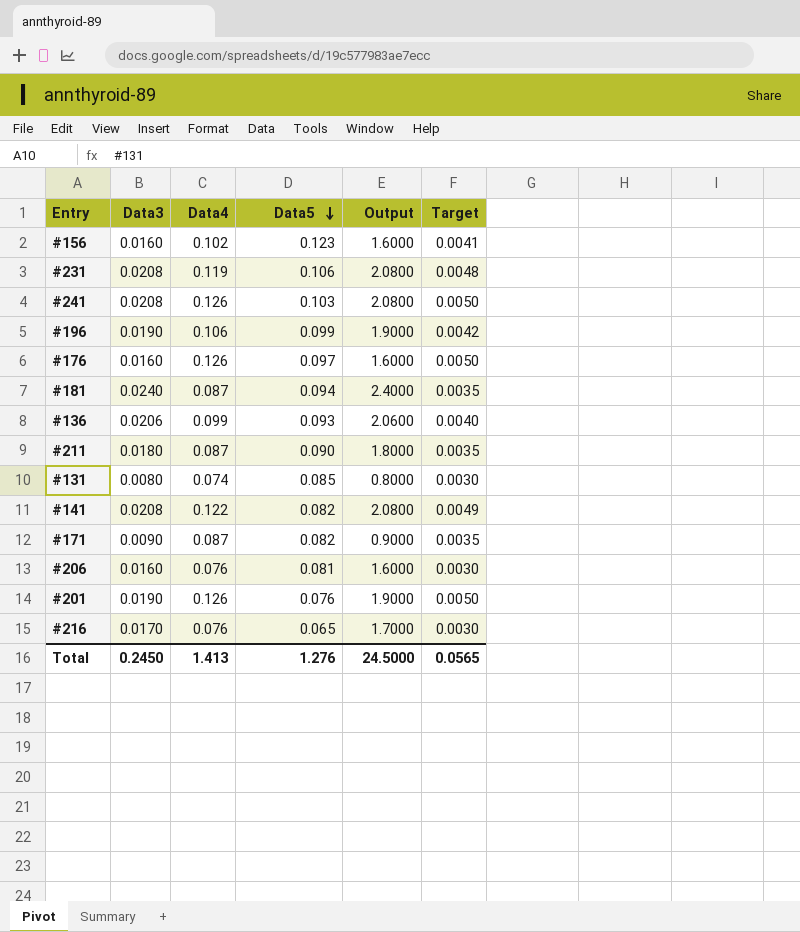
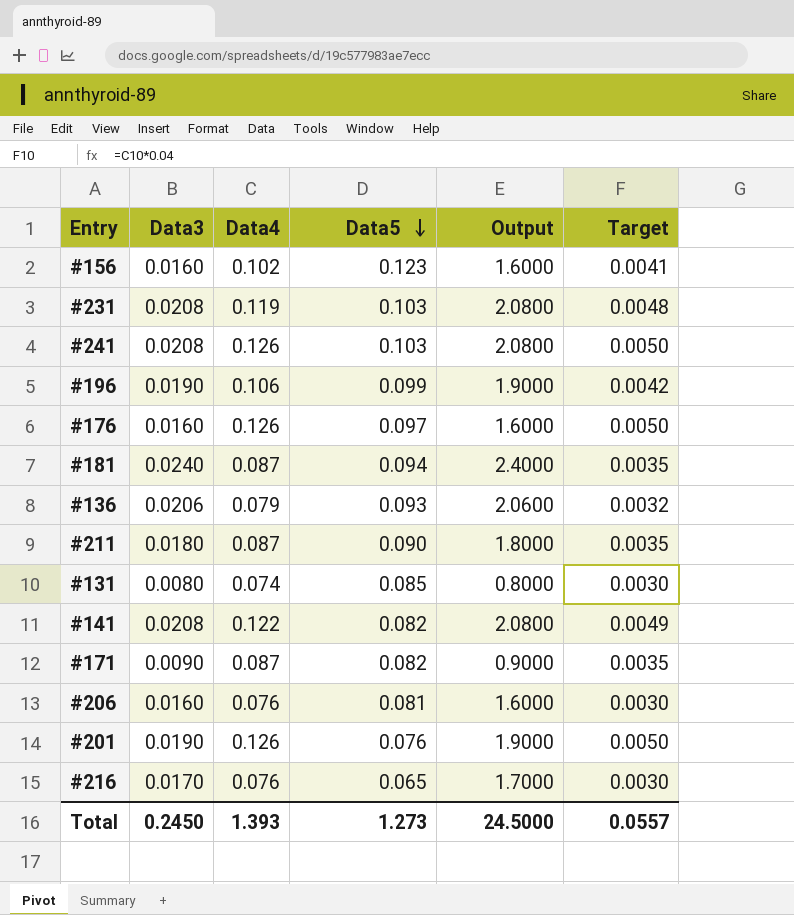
#231 | Data5: 0.106 -> 0.103
#136 | Data4: 0.099 -> 0.079
#136 | Target: 0.0040 -> 0.0032
Total | Data4: 1.413 -> 1.393
Total | Data5: 1.276 -> 1.273
Total | Target: 0.0565 -> 0.0557

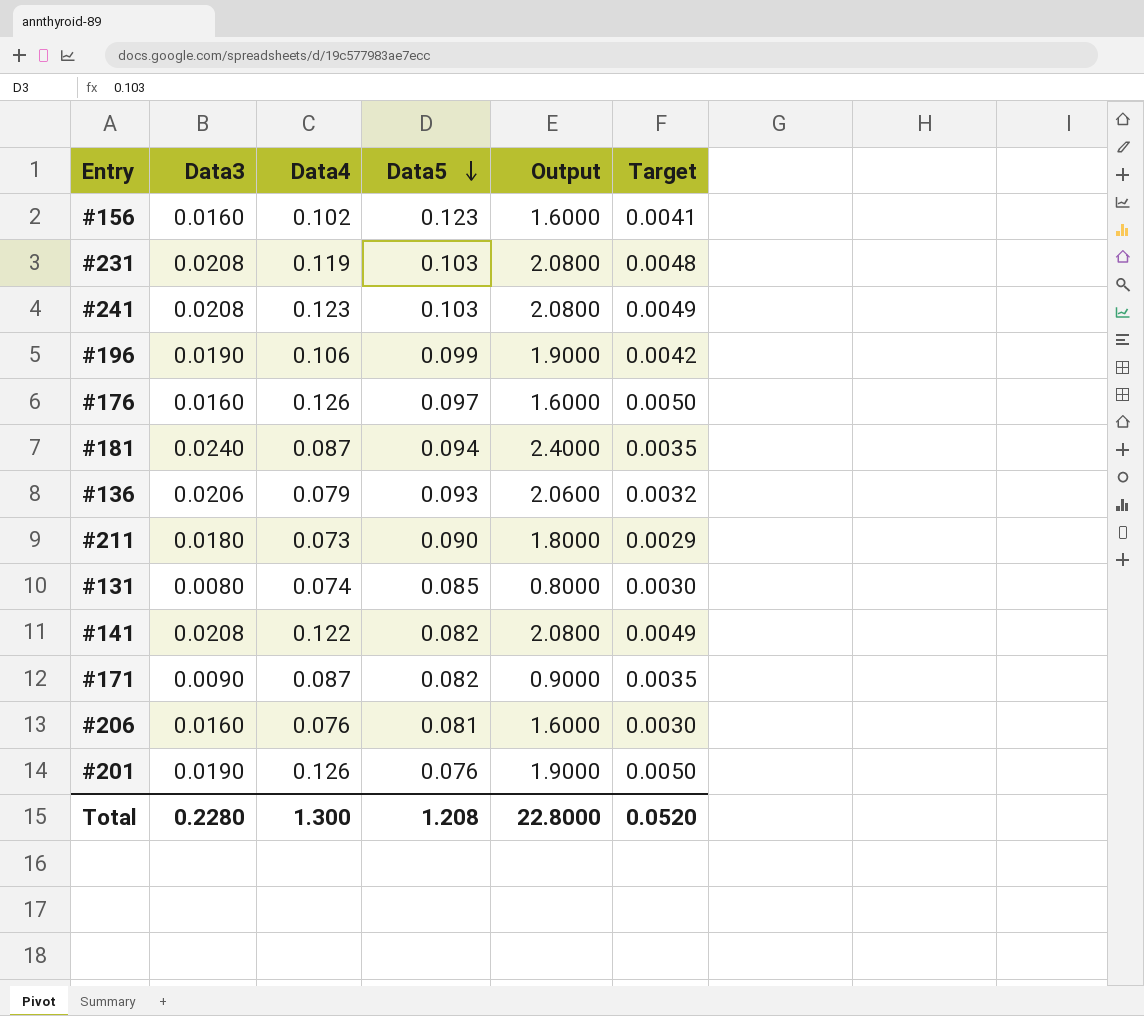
row #216: 0.0170 | 0.076 | 0.065 | 1.7000 | 0.0030 -> none
#241 | Data4: 0.126 -> 0.123
#241 | Target: 0.0050 -> 0.0049
#211 | Data4: 0.087 -> 0.073
#211 | Target: 0.0035 -> 0.0029
Total | Data3: 0.2450 -> 0.2280
Total | Data4: 1.393 -> 1.300
Total | Data5: 1.273 -> 1.208
Total | Output: 24.5000 -> 22.8000
Total | Target: 0.0557 -> 0.0520

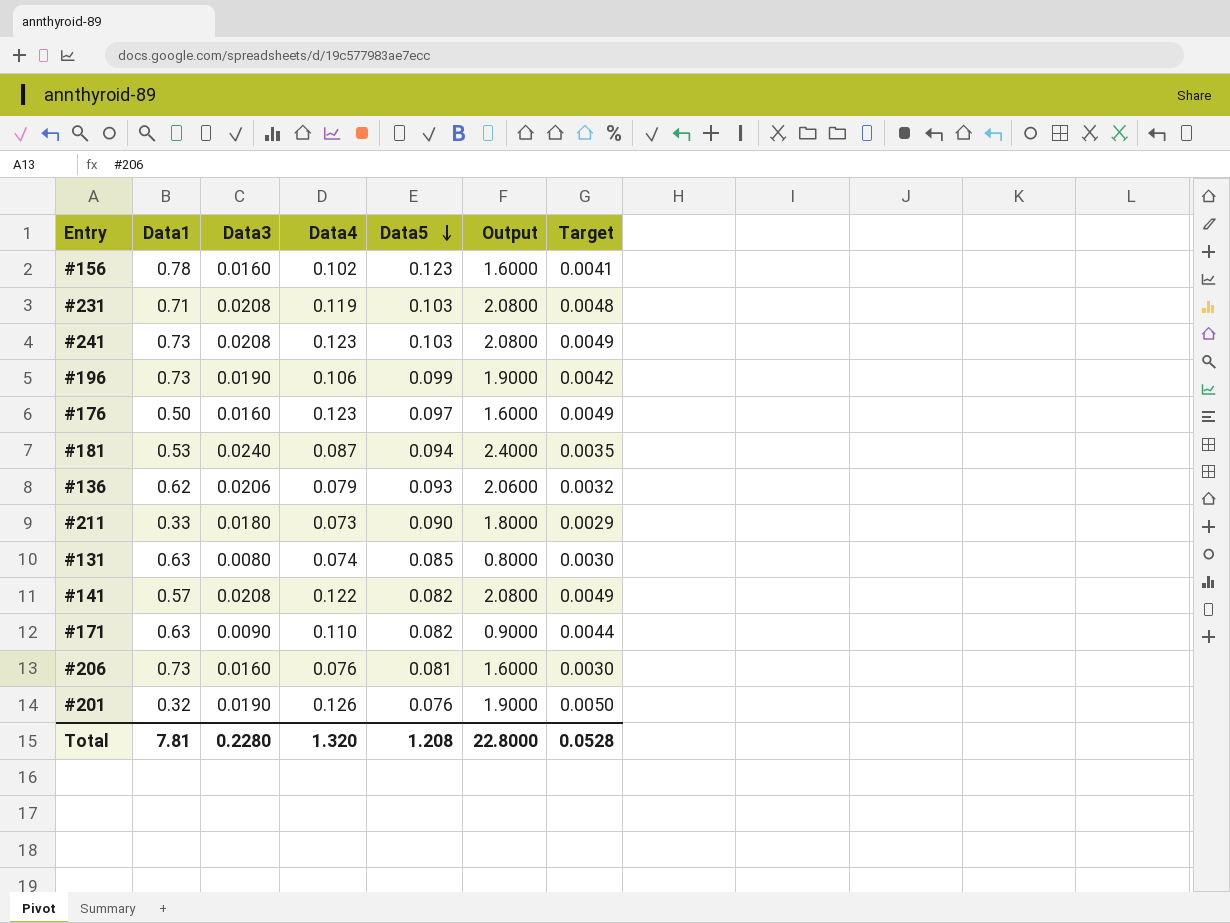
column Data1 | position: none -> 2
#176 | Data4: 0.126 -> 0.123
#176 | Target: 0.0050 -> 0.0049
#171 | Data4: 0.087 -> 0.110
#171 | Target: 0.0035 -> 0.0044
Total | Data4: 1.300 -> 1.320
Total | Target: 0.0520 -> 0.0528

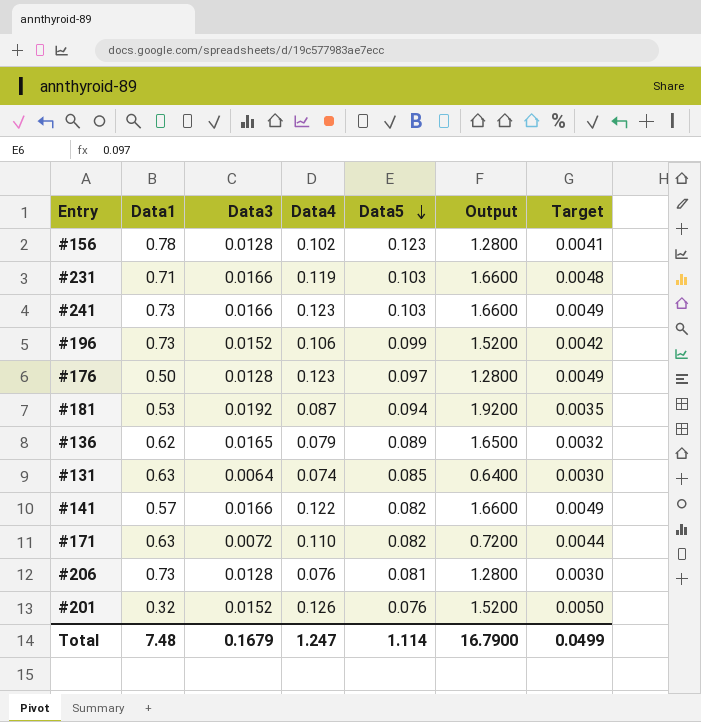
row #211: 0.33 | 0.0180 | 0.073 | 0.090 | 1.8000 | 0.0029 -> none
#156 | Data3: 0.0160 -> 0.0128
#156 | Output: 1.6000 -> 1.2800
#231 | Data3: 0.0208 -> 0.0166
#231 | Output: 2.0800 -> 1.6600
#241 | Data3: 0.0208 -> 0.0166
#241 | Output: 2.0800 -> 1.6600
#196 | Data3: 0.0190 -> 0.0152
#196 | Output: 1.9000 -> 1.5200
#176 | Data3: 0.0160 -> 0.0128
#176 | Output: 1.6000 -> 1.2800
#181 | Data3: 0.0240 -> 0.0192
#181 | Output: 2.4000 -> 1.9200
#136 | Data3: 0.0206 -> 0.0165
#136 | Data5: 0.093 -> 0.089
#136 | Output: 2.0600 -> 1.6500
#131 | Data3: 0.0080 -> 0.0064
#131 | Output: 0.8000 -> 0.6400
#141 | Data3: 0.0208 -> 0.0166
#141 | Output: 2.0800 -> 1.6600
#171 | Data3: 0.0090 -> 0.0072
#171 | Output: 0.9000 -> 0.7200
#206 | Data3: 0.0160 -> 0.0128
#206 | Output: 1.6000 -> 1.2800
#201 | Data3: 0.0190 -> 0.0152
#201 | Output: 1.9000 -> 1.5200
Total | Data1: 7.81 -> 7.48
Total | Data3: 0.2280 -> 0.1679
Total | Data4: 1.320 -> 1.247
Total | Data5: 1.208 -> 1.114
Total | Output: 22.8000 -> 16.7900
Total | Target: 0.0528 -> 0.0499

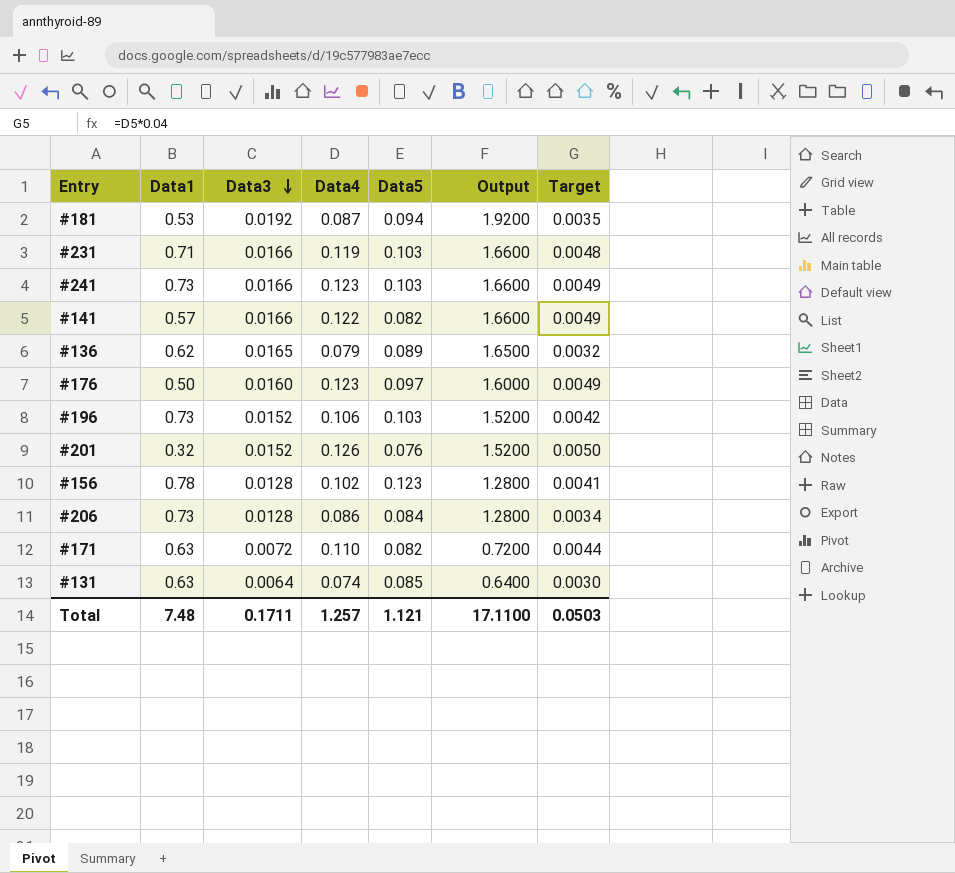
row order: Data5 descending -> Data3 descending
#176 | Data3: 0.0128 -> 0.0160
#176 | Output: 1.2800 -> 1.6000
#196 | Data5: 0.099 -> 0.103
#206 | Data4: 0.076 -> 0.086
#206 | Data5: 0.081 -> 0.084
#206 | Target: 0.0030 -> 0.0034
Total | Data3: 0.1679 -> 0.1711
Total | Data4: 1.247 -> 1.257
Total | Data5: 1.114 -> 1.121
Total | Output: 16.7900 -> 17.1100
Total | Target: 0.0499 -> 0.0503

